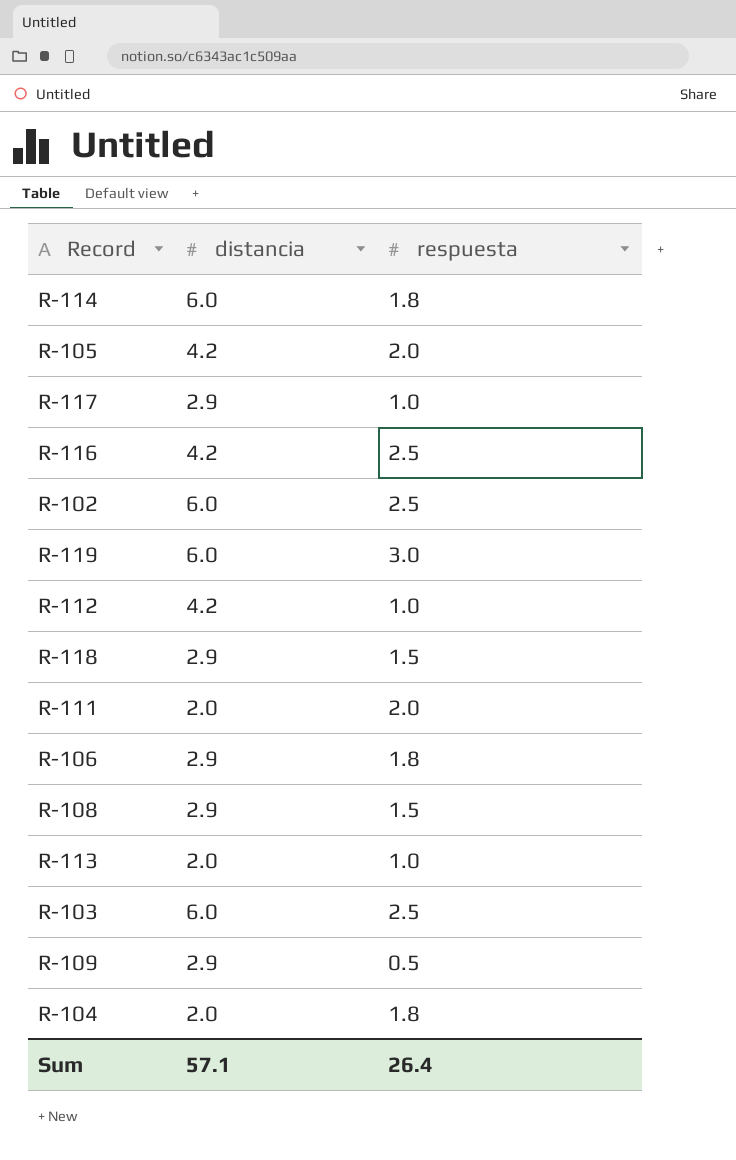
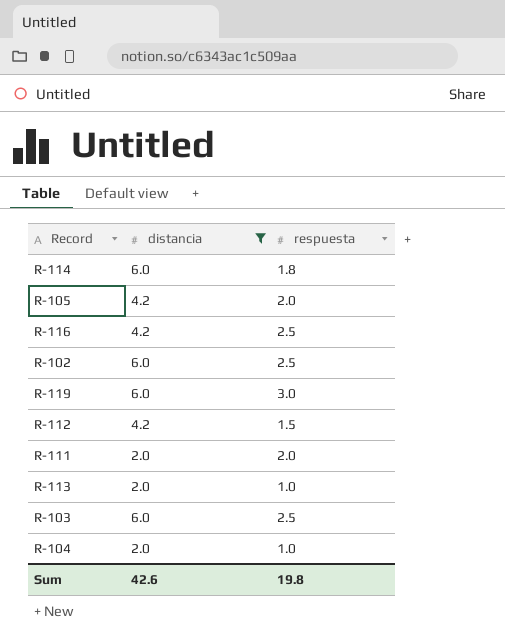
filter: none -> distancia != 2.9
R-112 | respuesta: 1.0 -> 1.5
R-104 | respuesta: 1.8 -> 1.0
Sum | distancia: 57.1 -> 42.6
Sum | respuesta: 26.4 -> 19.8

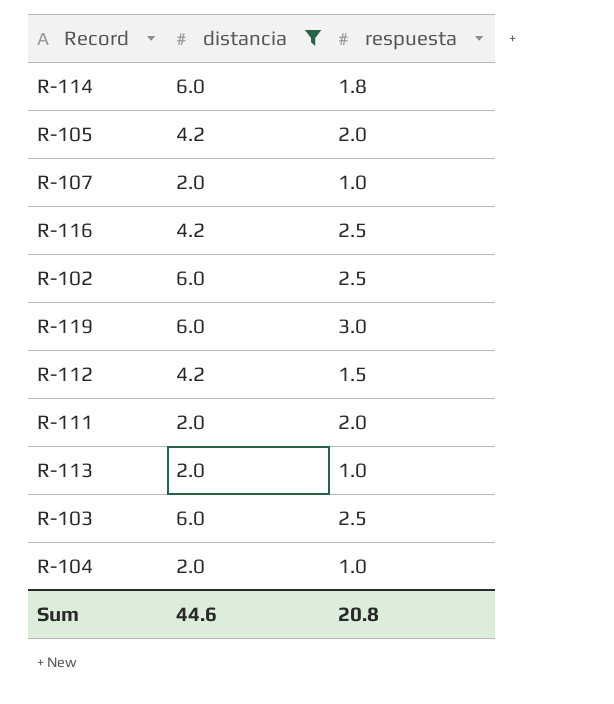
row R-107: none -> 2.0 | 1.0
Sum | distancia: 42.6 -> 44.6
Sum | respuesta: 19.8 -> 20.8

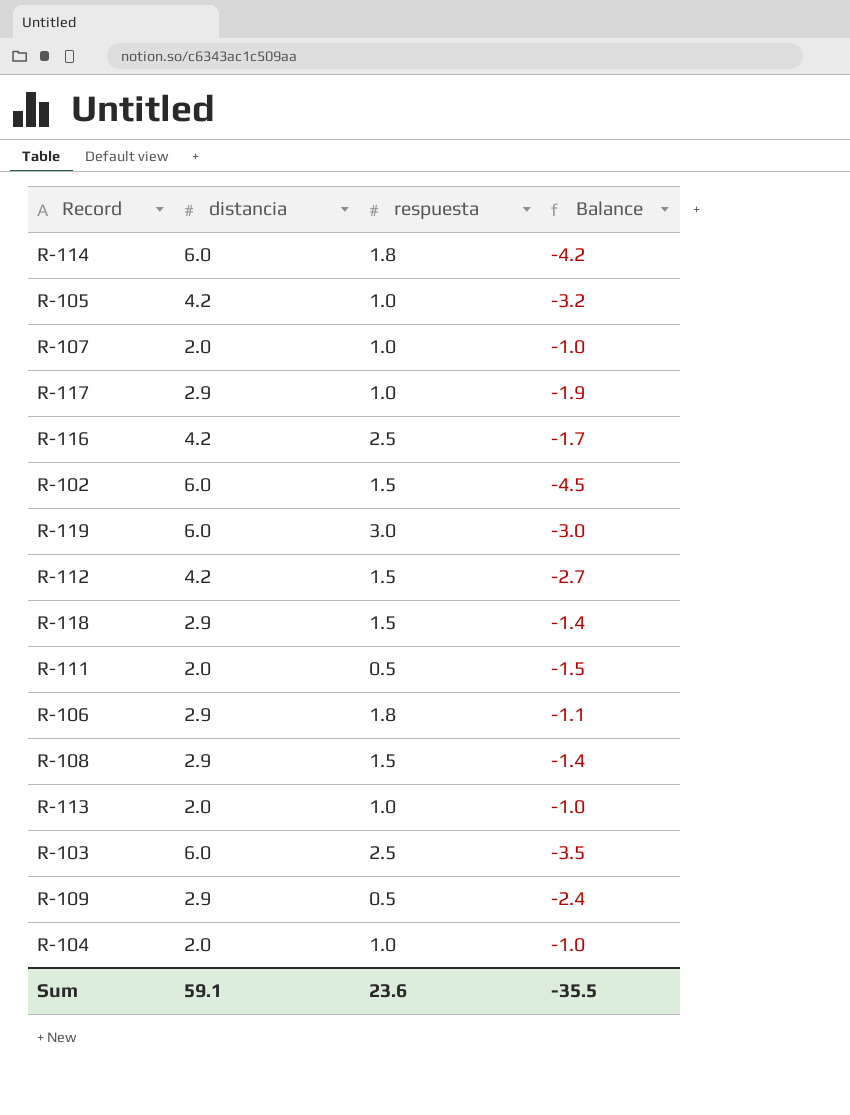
filter: distancia != 2.9 -> none
column Balance | formula: none -> [respuesta] - [distancia]
R-105 | respuesta: 2.0 -> 1.0
R-102 | respuesta: 2.5 -> 1.5
R-111 | respuesta: 2.0 -> 0.5
Sum | distancia: 44.6 -> 59.1
Sum | respuesta: 20.8 -> 23.6

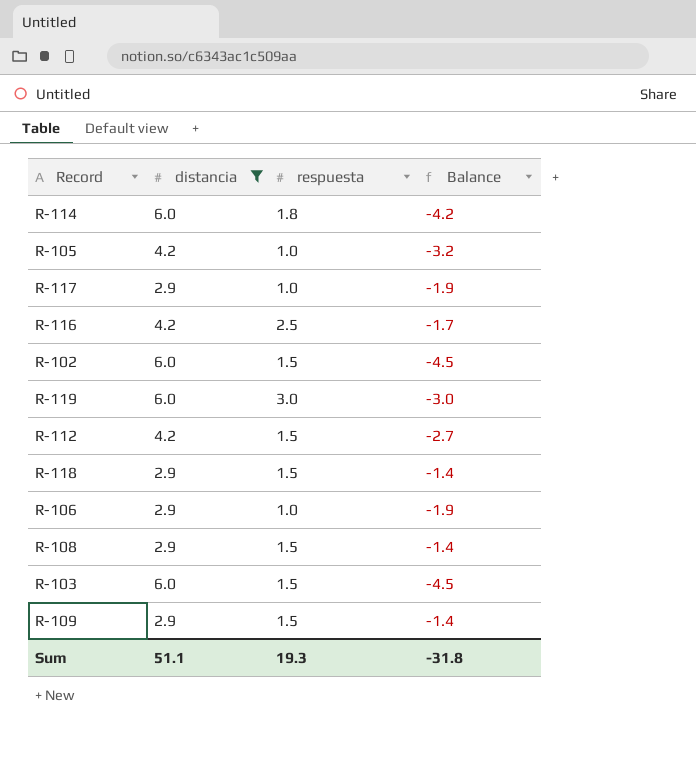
filter: none -> distancia != 2.0
R-106 | respuesta: 1.8 -> 1.0
R-106 | Balance: -1.1 -> -1.9
R-103 | respuesta: 2.5 -> 1.5
R-103 | Balance: -3.5 -> -4.5
R-109 | respuesta: 0.5 -> 1.5
R-109 | Balance: -2.4 -> -1.4
Sum | distancia: 59.1 -> 51.1
Sum | respuesta: 23.6 -> 19.3
Sum | Balance: -35.5 -> -31.8

